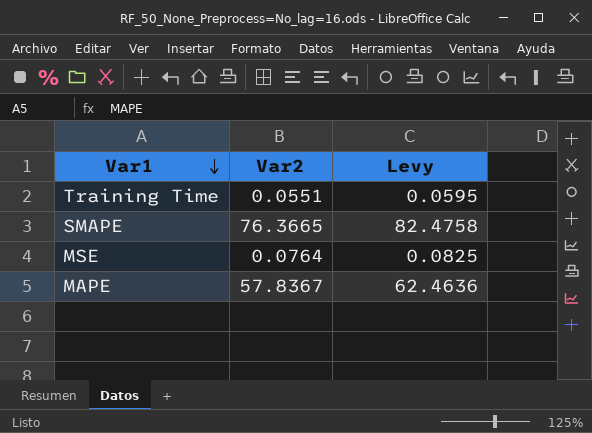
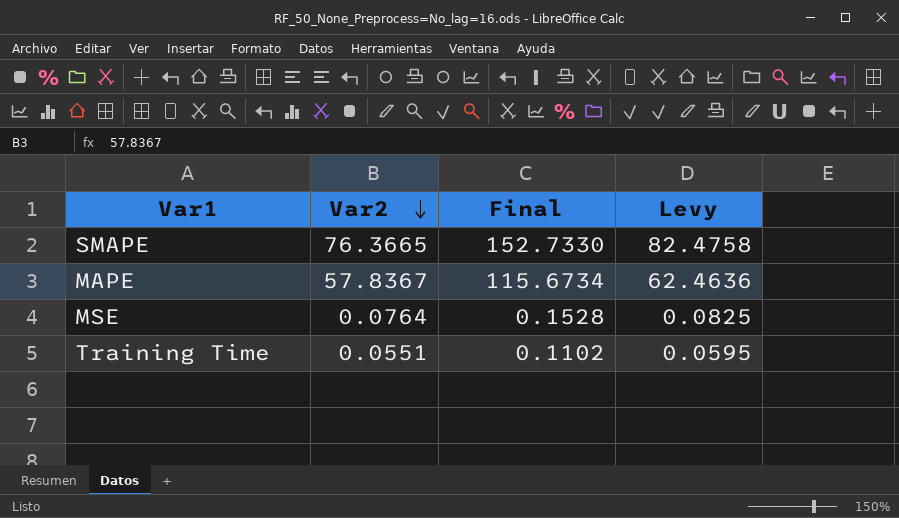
row order: Var1 descending -> Var2 descending
column Final | formula: none -> [Var2] * 2

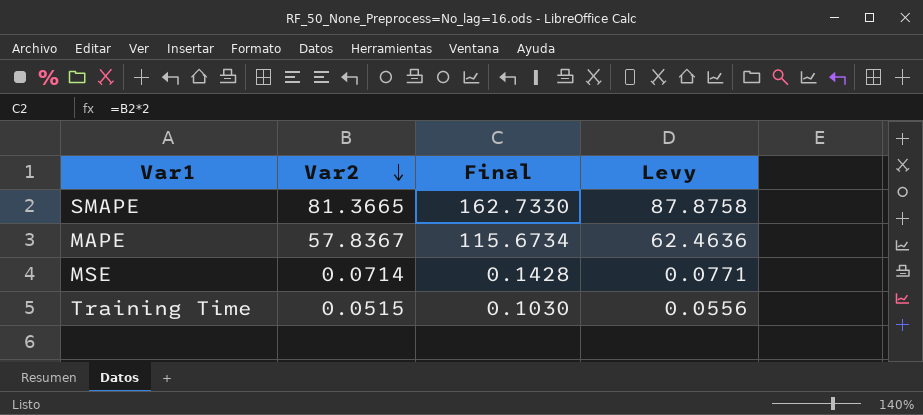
SMAPE | Var2: 76.3665 -> 81.3665
SMAPE | Final: 152.7330 -> 162.7330
SMAPE | Levy: 82.4758 -> 87.8758
MSE | Var2: 0.0764 -> 0.0714
MSE | Final: 0.1528 -> 0.1428
MSE | Levy: 0.0825 -> 0.0771
Training Time | Var2: 0.0551 -> 0.0515
Training Time | Final: 0.1102 -> 0.1030
Training Time | Levy: 0.0595 -> 0.0556

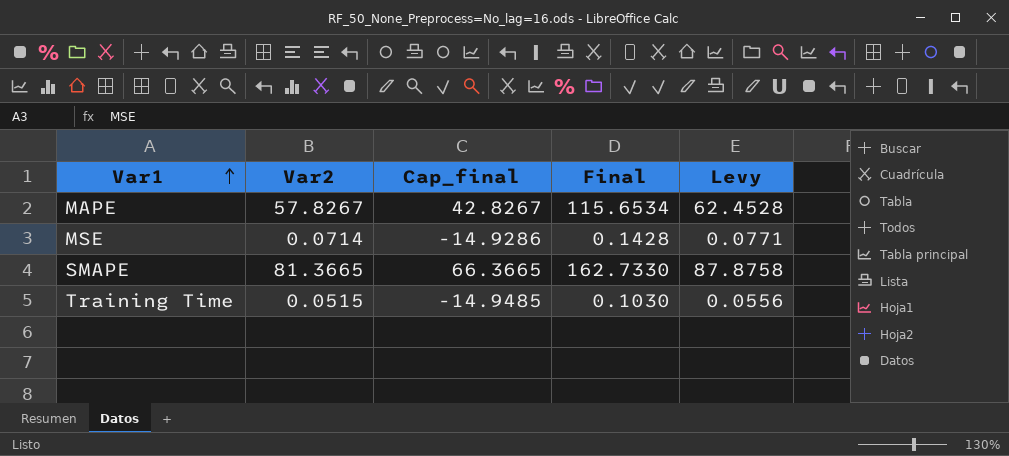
row order: Var2 descending -> Var1 ascending
column Cap_final | formula: none -> [Var2] - 15
MAPE | Var2: 57.8367 -> 57.8267
MAPE | Final: 115.6734 -> 115.6534
MAPE | Levy: 62.4636 -> 62.4528

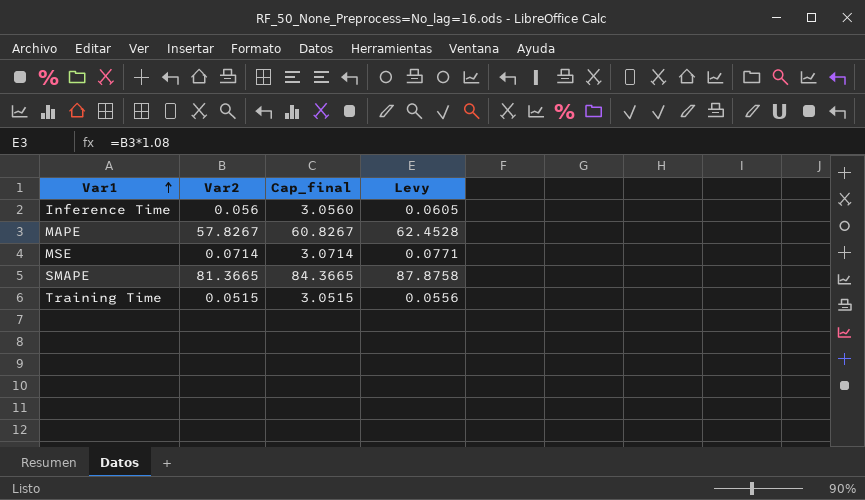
column Final | formula: [Var2] * 2 -> none
column Cap_final | formula: [Var2] - 15 -> [Var2] + 3
row Inference Time: none -> 0.056 | 3.0560 | 0.0605

